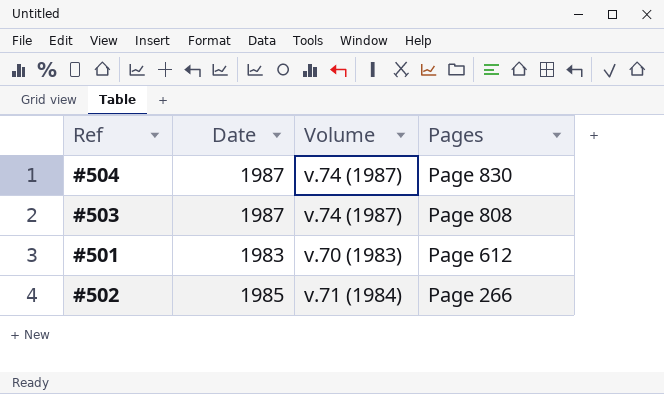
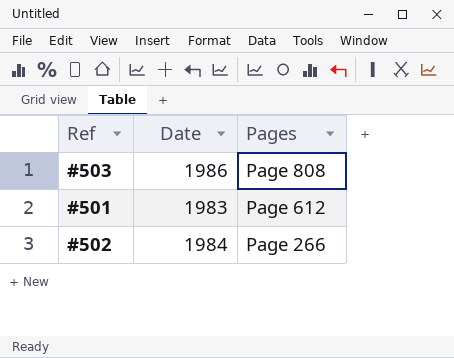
column Volume | position: 3 -> none
row #504: 1987 | v.74 (1987) | Page 830 -> none
#503 | Date: 1987 -> 1986
#502 | Date: 1985 -> 1984

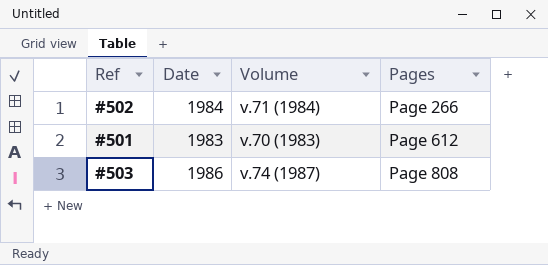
row order: Pages descending -> Pages ascending
column Volume | position: none -> 3

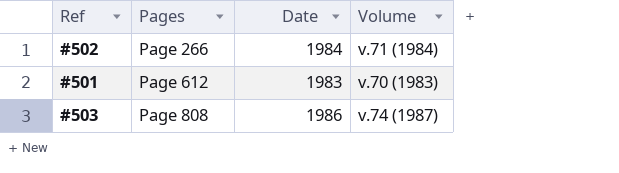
column Pages | position: 4 -> 2

